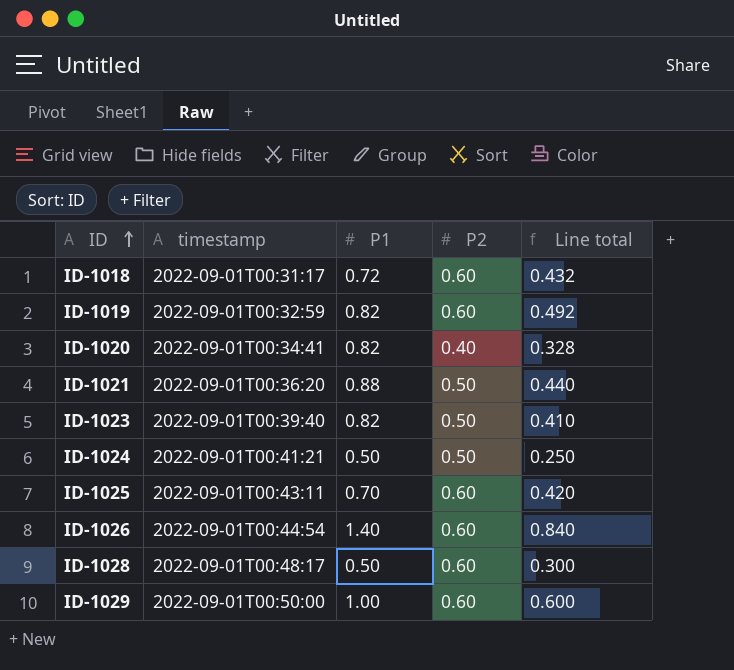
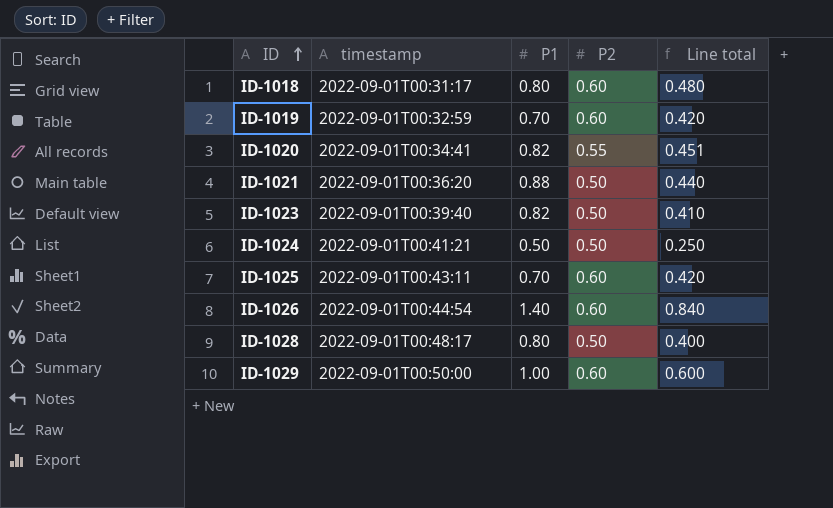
ID-1018 | P1: 0.72 -> 0.80
ID-1018 | Line total: 0.432 -> 0.480
ID-1019 | P1: 0.82 -> 0.70
ID-1019 | Line total: 0.492 -> 0.420
ID-1020 | P2: 0.40 -> 0.55
ID-1020 | Line total: 0.328 -> 0.451
ID-1028 | P1: 0.50 -> 0.80
ID-1028 | P2: 0.60 -> 0.50
ID-1028 | Line total: 0.300 -> 0.400

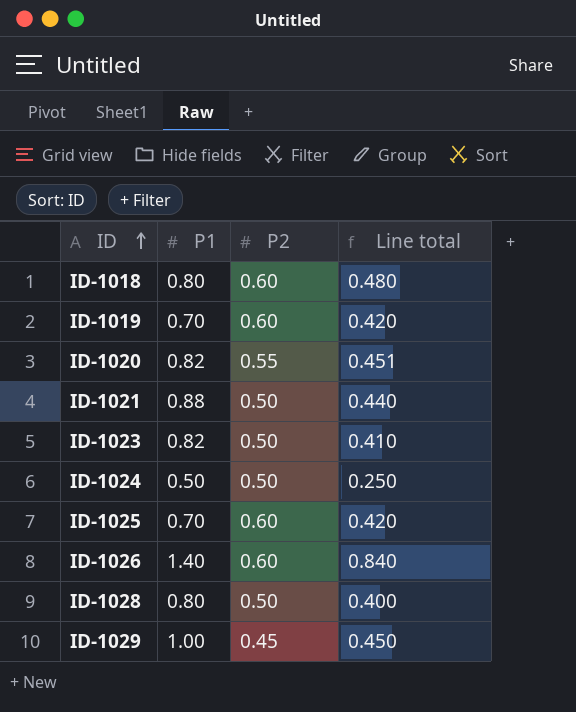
column timestamp | position: 2 -> none
ID-1029 | P2: 0.60 -> 0.45
ID-1029 | Line total: 0.600 -> 0.450

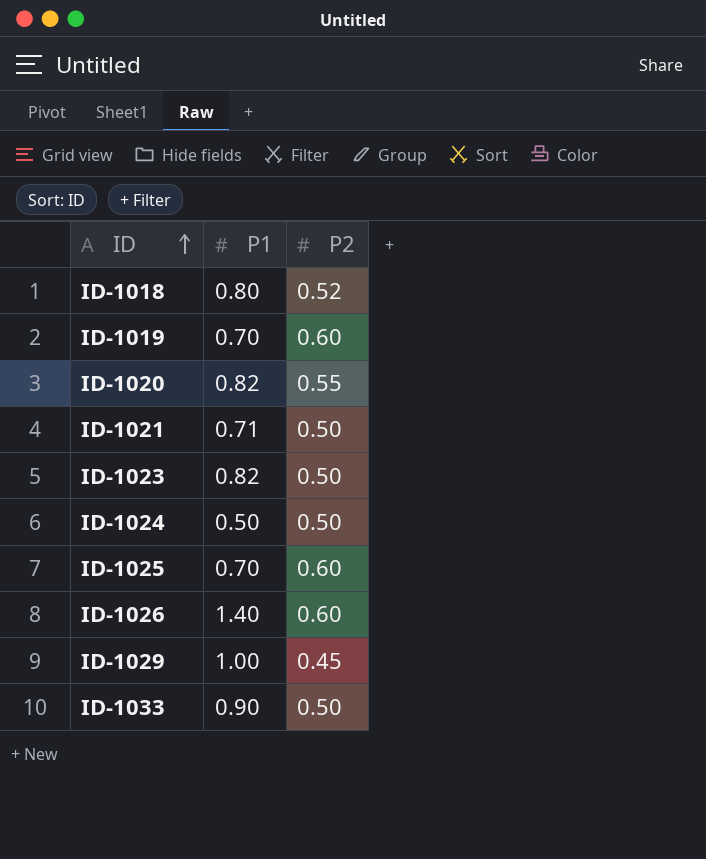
column Line total | formula: [P1] * [P2] -> none
row ID-1028: 0.80 | 0.50 | 0.400 -> none
ID-1018 | P2: 0.60 -> 0.52
ID-1021 | P1: 0.88 -> 0.71
row ID-1033: none -> 0.90 | 0.50

